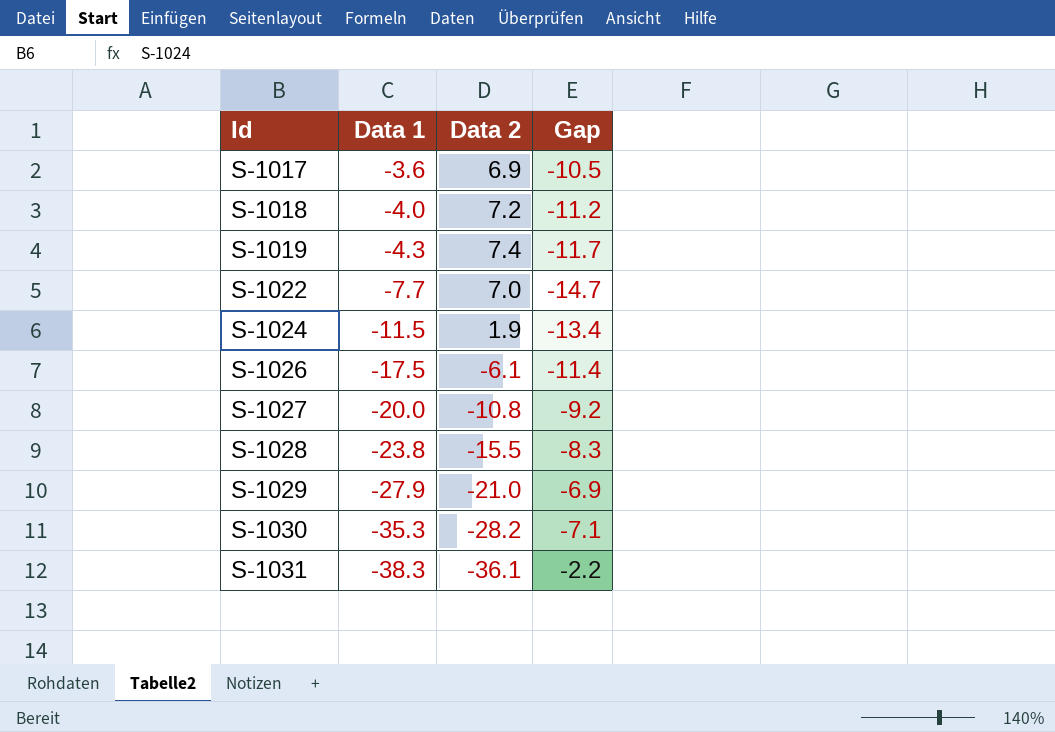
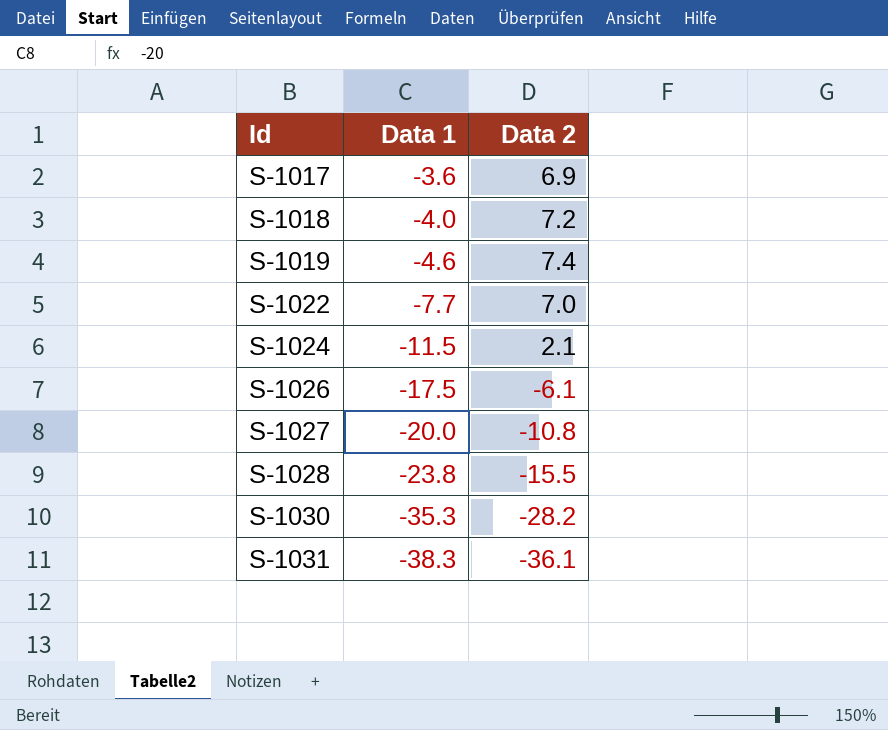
column Gap | formula: [Data 1] - [Data 2] -> none
row S-1029: -27.9 | -21.0 | -6.9 -> none
S-1019 | Data 1: -4.3 -> -4.6
S-1024 | Data 2: 1.9 -> 2.1

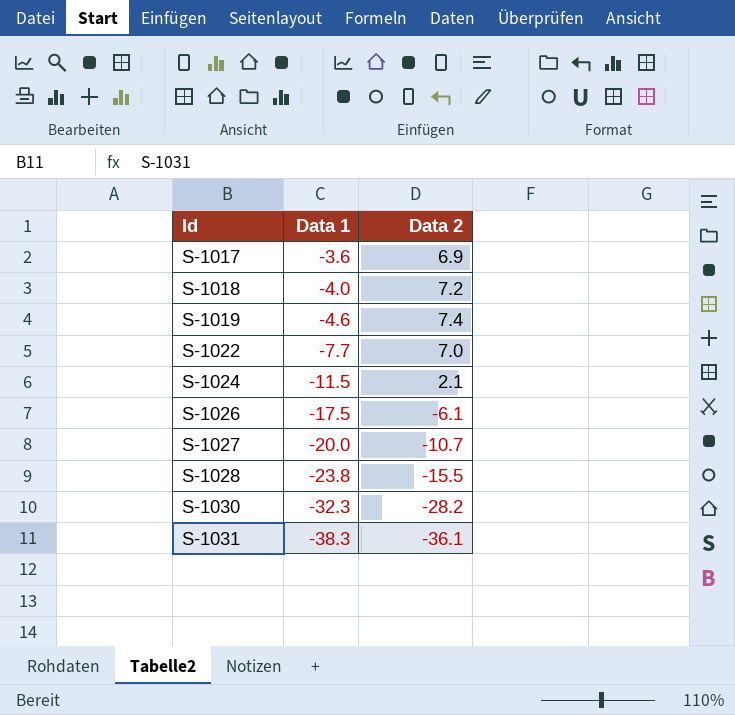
S-1027 | Data 2: -10.8 -> -10.7
S-1030 | Data 1: -35.3 -> -32.3

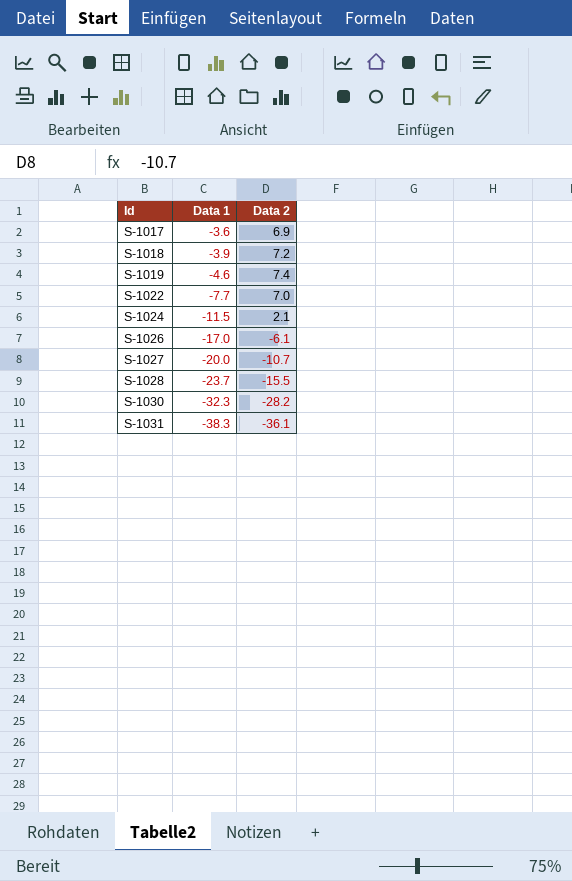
S-1018 | Data 1: -4.0 -> -3.9
S-1026 | Data 1: -17.5 -> -17.0
S-1028 | Data 1: -23.8 -> -23.7

